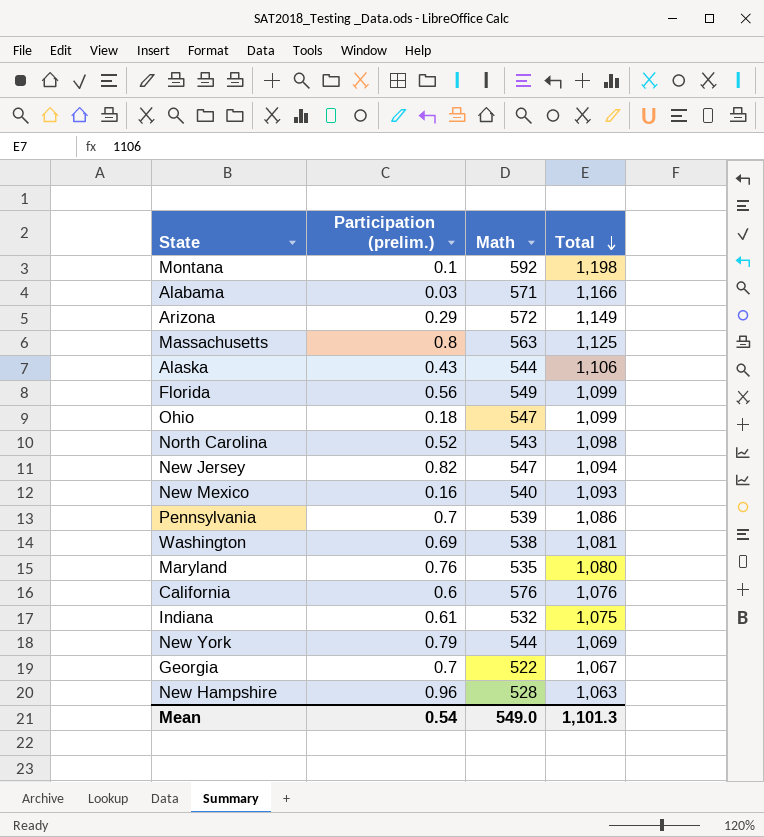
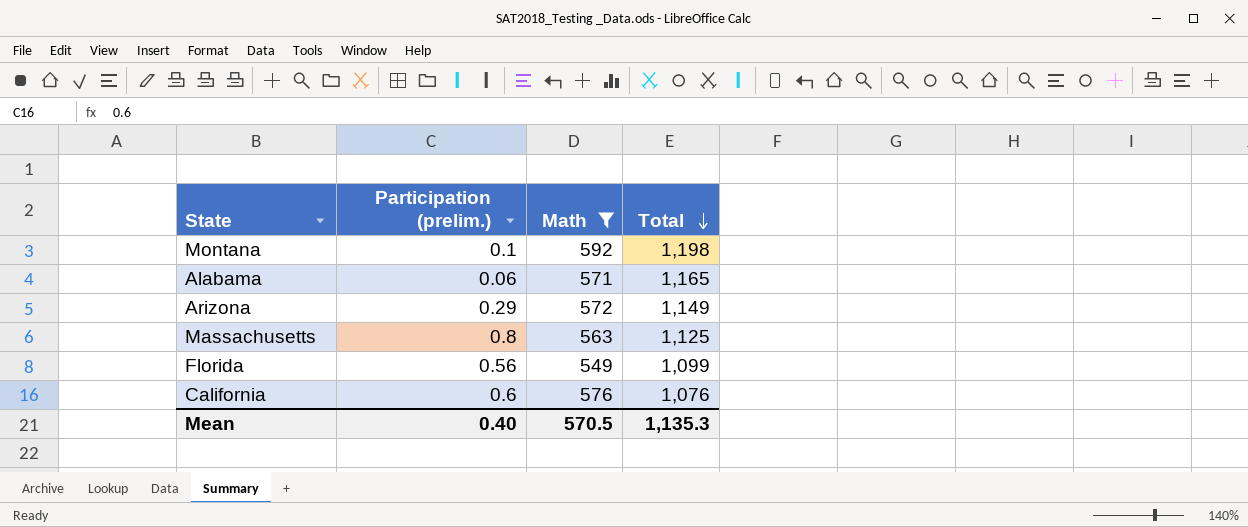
filter: none -> Math >= 549
Alabama | Participation (prelim.): 0.03 -> 0.06
Alabama | Total: 1,166 -> 1,165
Mean | Participation (prelim.): 0.54 -> 0.40
Mean | Math: 549.0 -> 570.5
Mean | Total: 1,101.3 -> 1,135.3

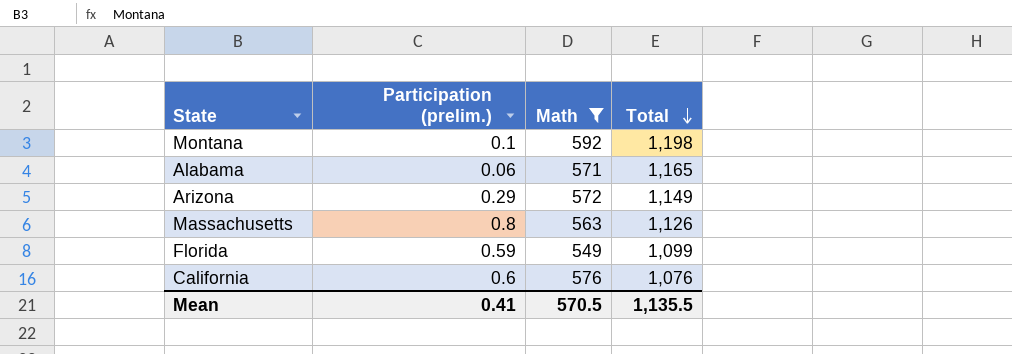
Massachusetts | Total: 1,125 -> 1,126
Florida | Participation (prelim.): 0.56 -> 0.59
Mean | Participation (prelim.): 0.40 -> 0.41
Mean | Total: 1,135.3 -> 1,135.5

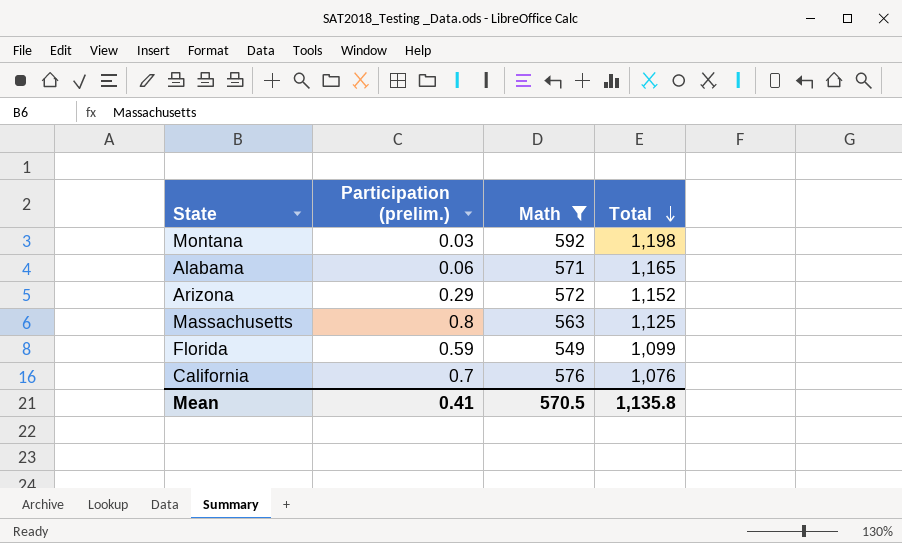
Montana | Participation (prelim.): 0.1 -> 0.03
Arizona | Total: 1,149 -> 1,152
Massachusetts | Total: 1,126 -> 1,125
California | Participation (prelim.): 0.6 -> 0.7
Mean | Total: 1,135.5 -> 1,135.8

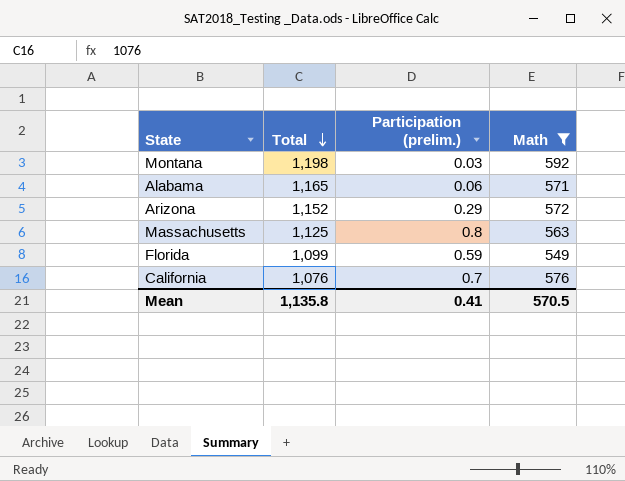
column Total | position: 4 -> 2

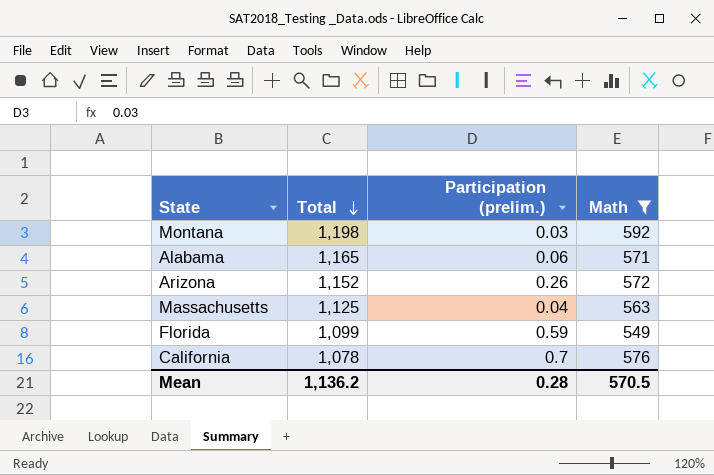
Arizona | Participation (prelim.): 0.29 -> 0.26
Massachusetts | Participation (prelim.): 0.8 -> 0.04
California | Total: 1,076 -> 1,078
Mean | Total: 1,135.8 -> 1,136.2
Mean | Participation (prelim.): 0.41 -> 0.28

